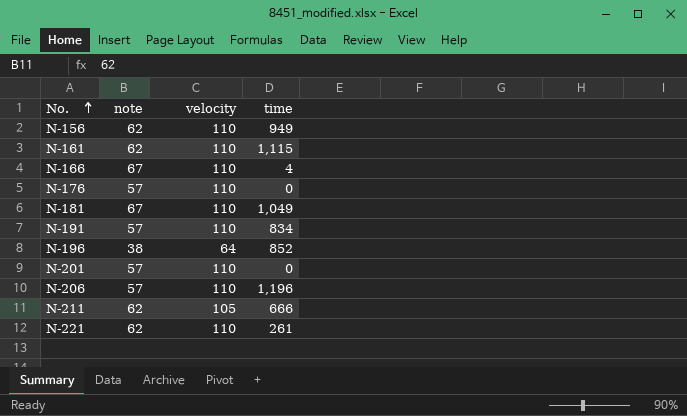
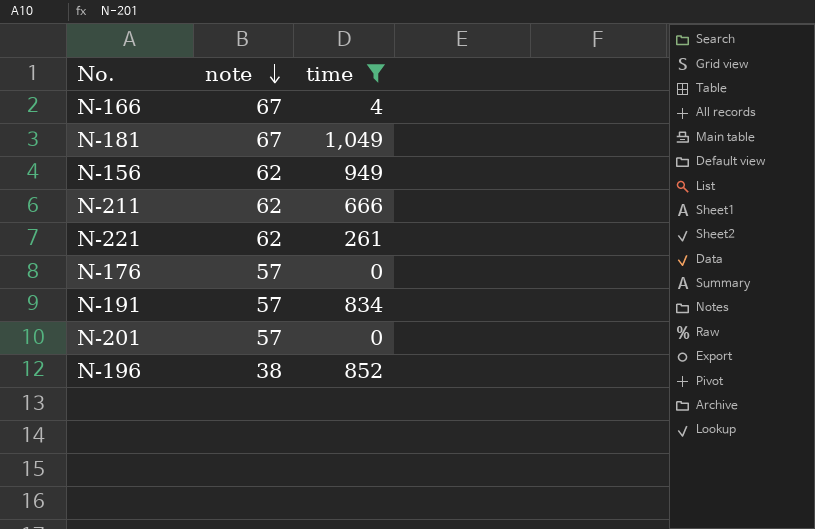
filter: none -> time <= 1,049
row order: No. ascending -> note descending
column velocity | position: 3 -> none

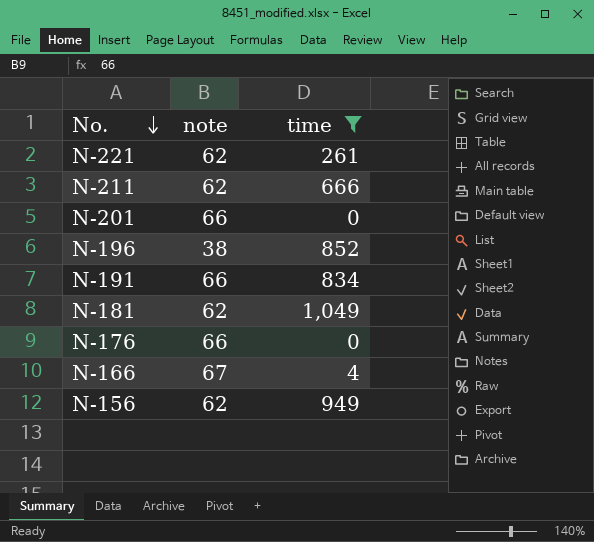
row order: note descending -> No. descending
N-201 | note: 57 -> 66
N-191 | note: 57 -> 66
N-181 | note: 67 -> 62
N-176 | note: 57 -> 66

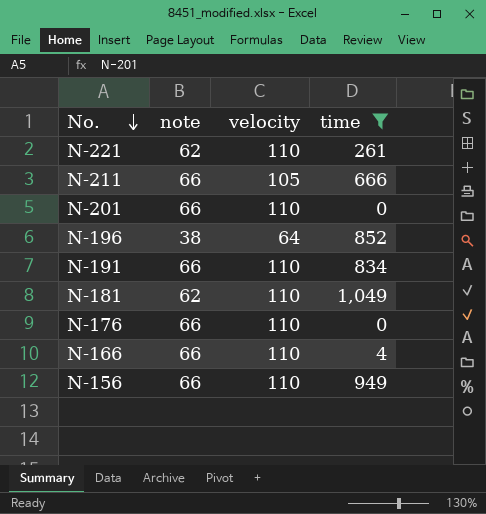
column velocity | position: none -> 3
N-211 | note: 62 -> 66
N-166 | note: 67 -> 66
N-156 | note: 62 -> 66

